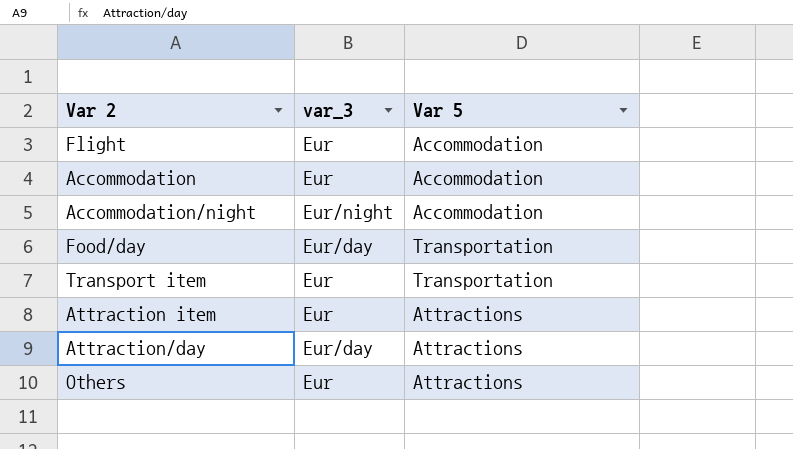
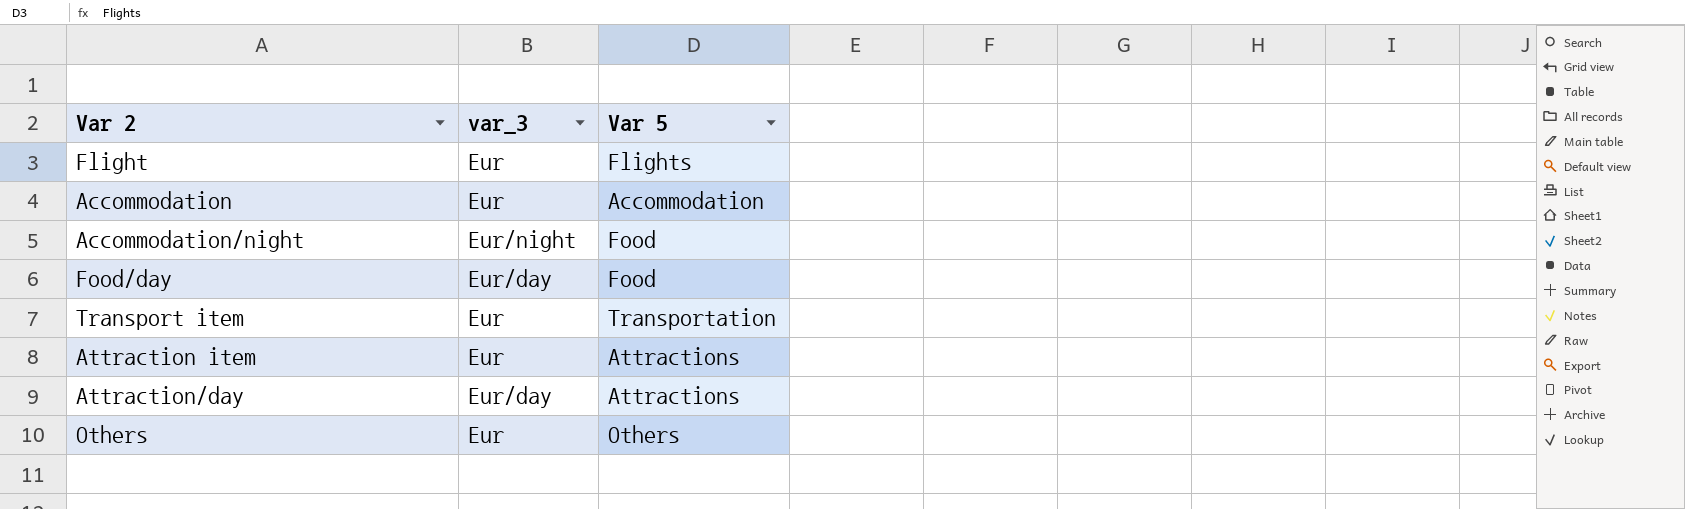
Flight | Var 5: Accommodation -> Flights
Accommodation/night | Var 5: Accommodation -> Food
Food/day | Var 5: Transportation -> Food
Others | Var 5: Attractions -> Others

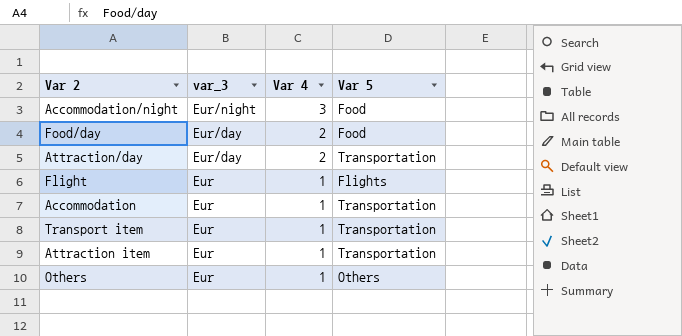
row order: none -> var_3 descending
column Var 4 | position: none -> 3
Attraction/day | Var 5: Attractions -> Transportation
Accommodation | Var 5: Accommodation -> Transportation
Attraction item | Var 5: Attractions -> Transportation

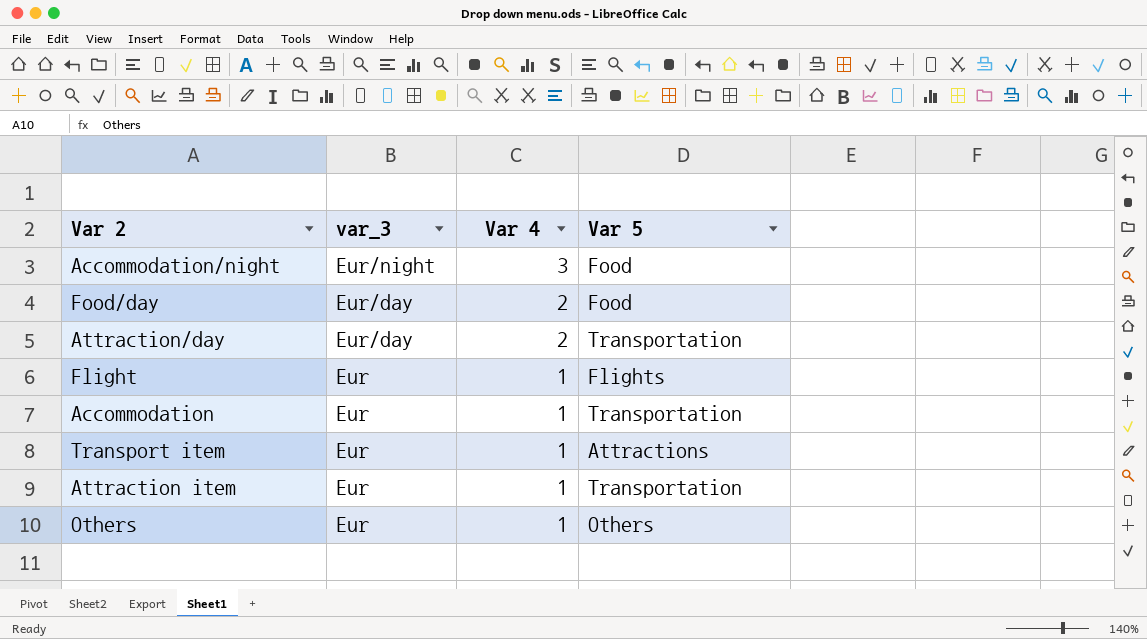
Transport item | Var 5: Transportation -> Attractions

